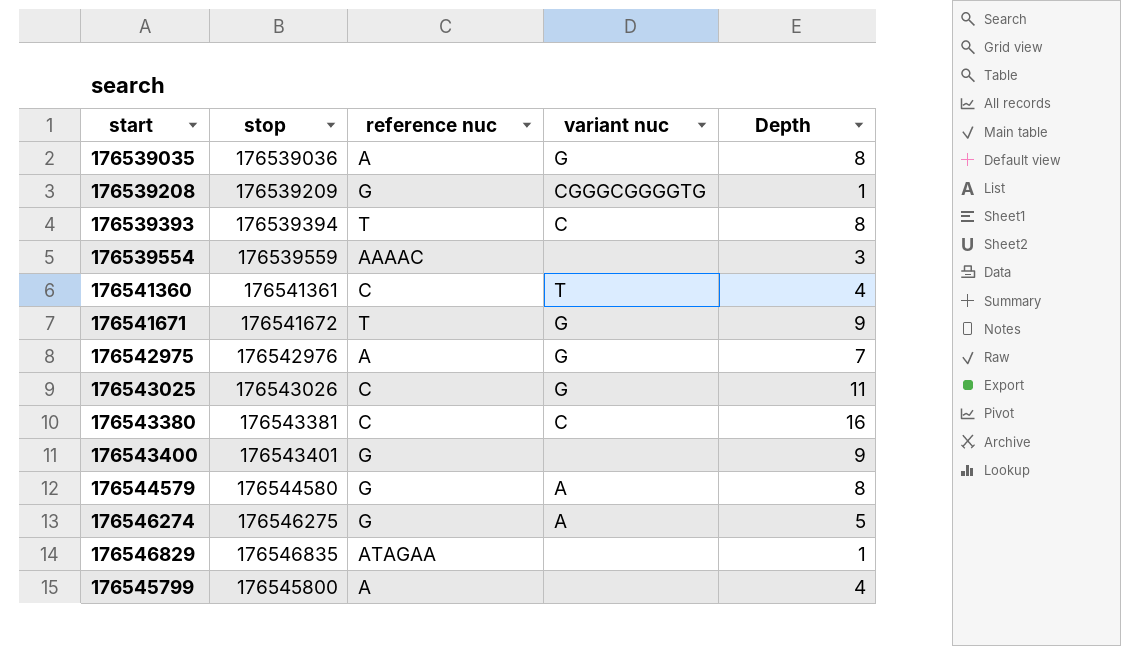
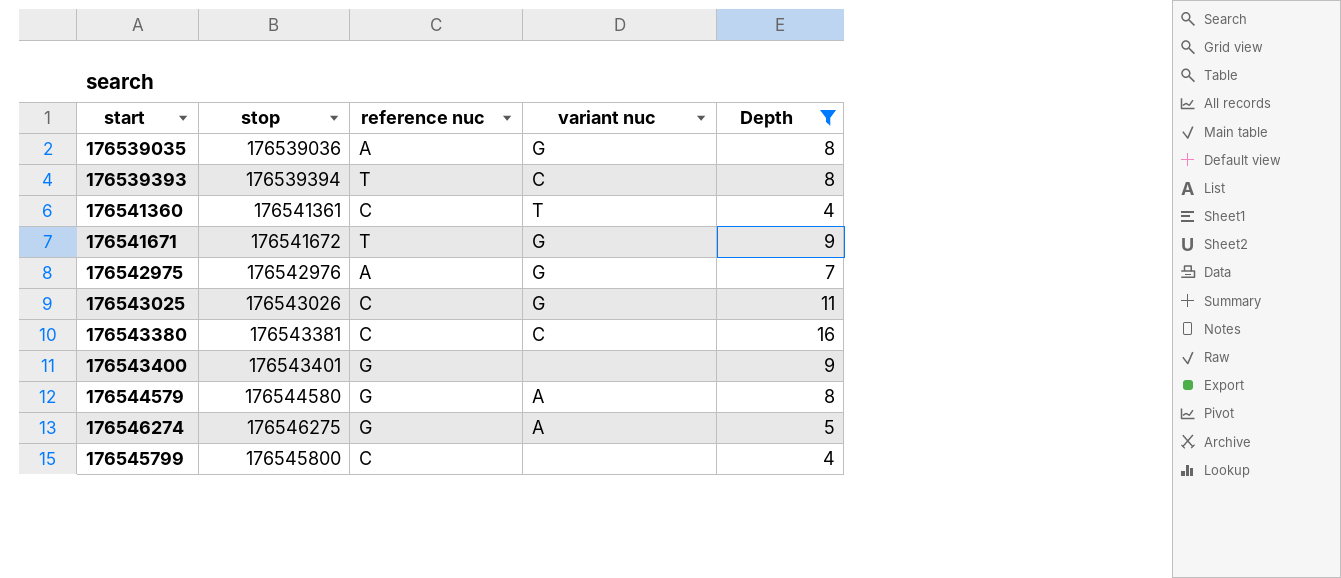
filter: none -> Depth >= 4
176545799 | reference nuc: A -> C

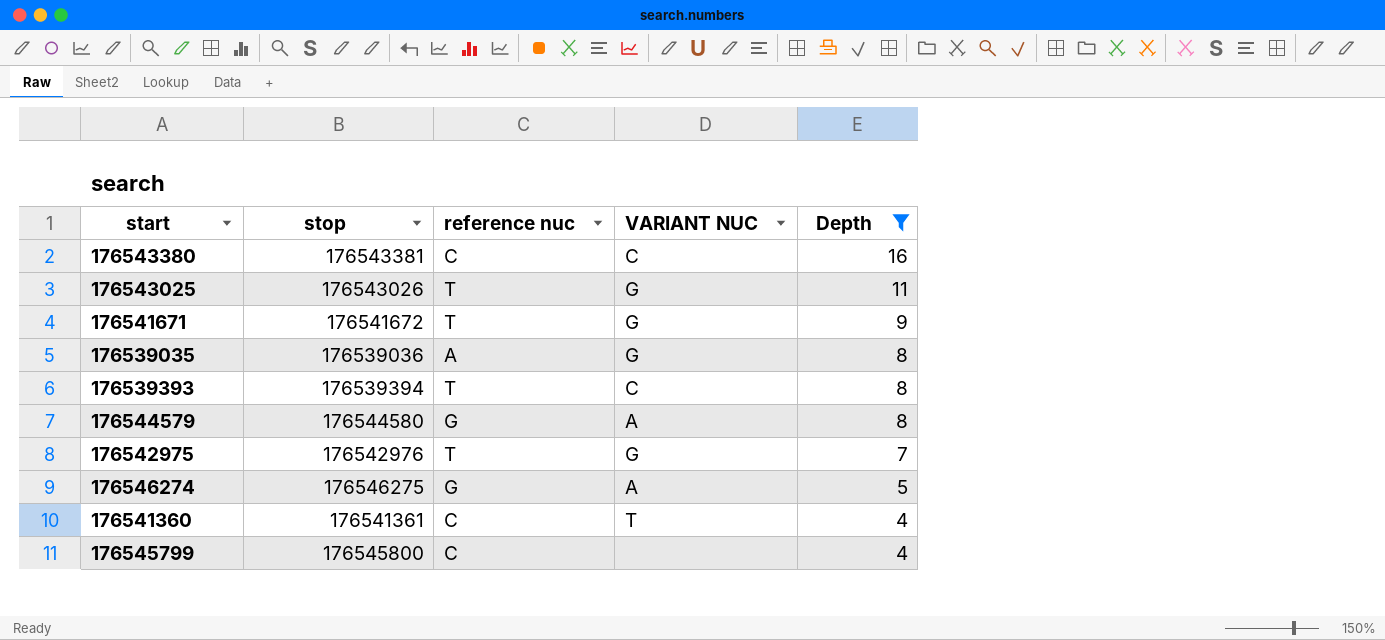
row order: none -> Depth descending
column name: variant nuc -> VARIANT NUC
row 176543400: 176543401 | G | none | 9 -> none
176543025 | reference nuc: C -> T
176542975 | reference nuc: A -> T

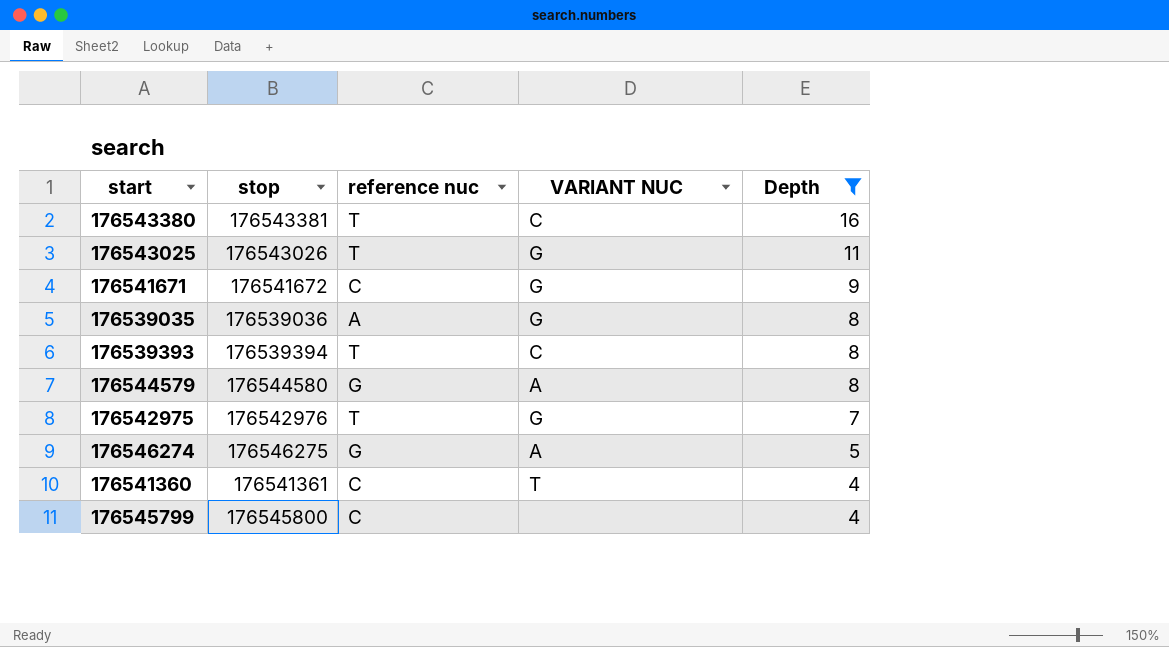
176543380 | reference nuc: C -> T
176541671 | reference nuc: T -> C

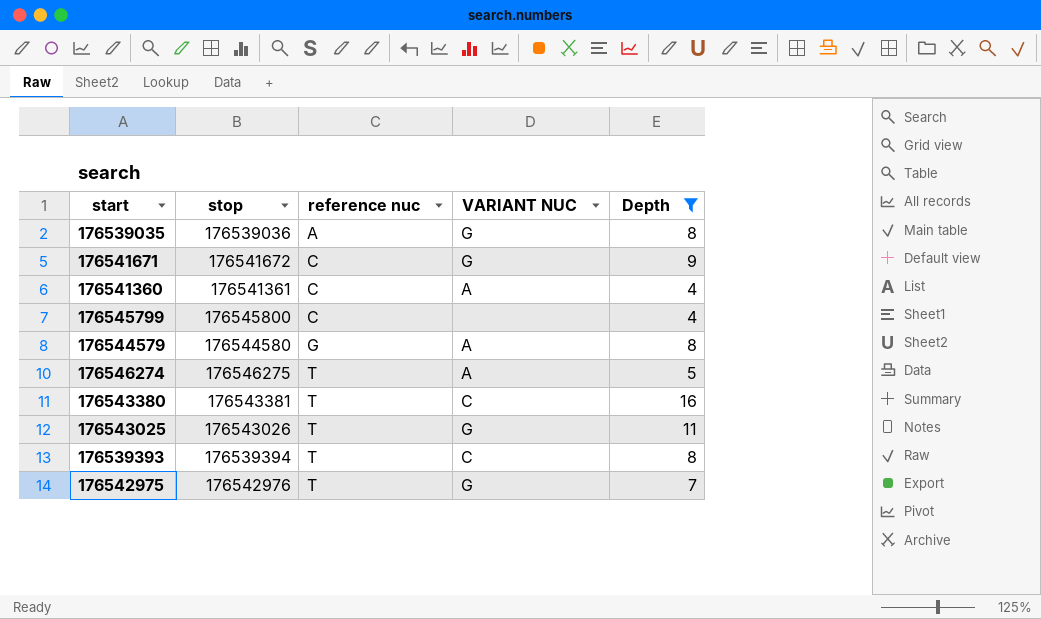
row order: Depth descending -> reference nuc ascending
176541360 | VARIANT NUC: T -> A
176546274 | reference nuc: G -> T

